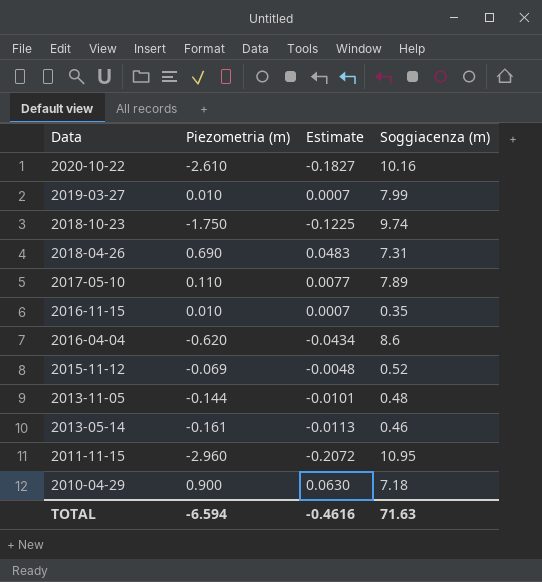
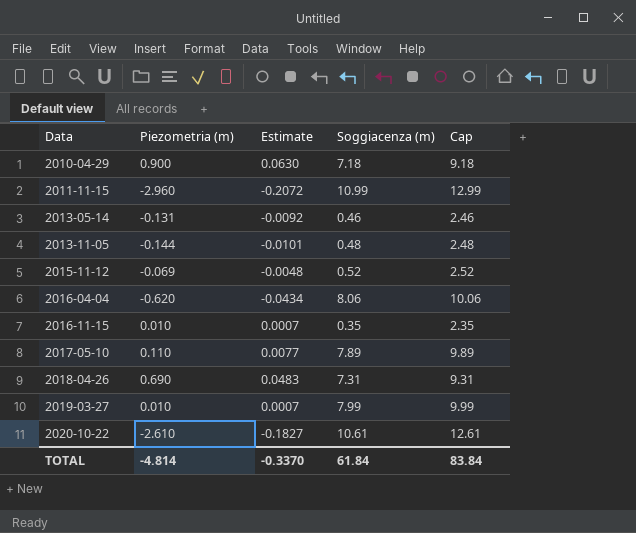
row order: Data descending -> Data ascending
column Cap | formula: none -> [Soggiacenza (m)] + 2
row 2018-10-23: -1.750 | -0.1225 | 9.74 -> none
2011-11-15 | Soggiacenza (m): 10.95 -> 10.99
2013-05-14 | Piezometria (m): -0.161 -> -0.131
2013-05-14 | Estimate: -0.0113 -> -0.0092
2016-04-04 | Soggiacenza (m): 8.6 -> 8.06
2020-10-22 | Soggiacenza (m): 10.16 -> 10.61
TOTAL | Piezometria (m): -6.594 -> -4.814
TOTAL | Estimate: -0.4616 -> -0.3370
TOTAL | Soggiacenza (m): 71.63 -> 61.84

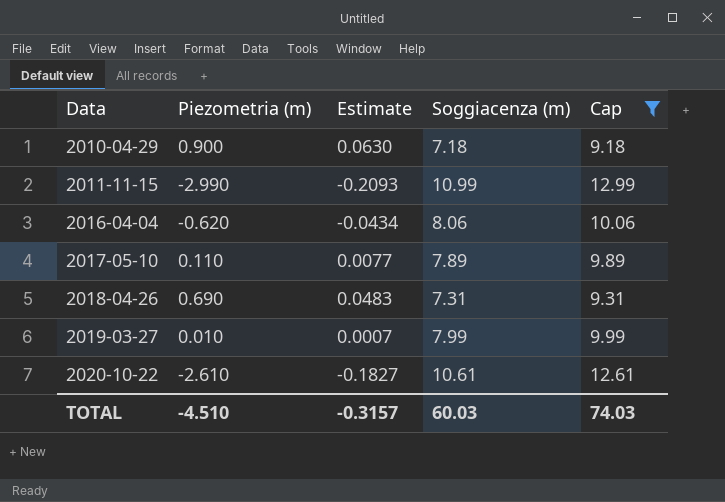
filter: none -> Cap >= 9.18
2011-11-15 | Piezometria (m): -2.960 -> -2.990
2011-11-15 | Estimate: -0.2072 -> -0.2093
TOTAL | Piezometria (m): -4.814 -> -4.510
TOTAL | Estimate: -0.3370 -> -0.3157
TOTAL | Soggiacenza (m): 61.84 -> 60.03
TOTAL | Cap: 83.84 -> 74.03

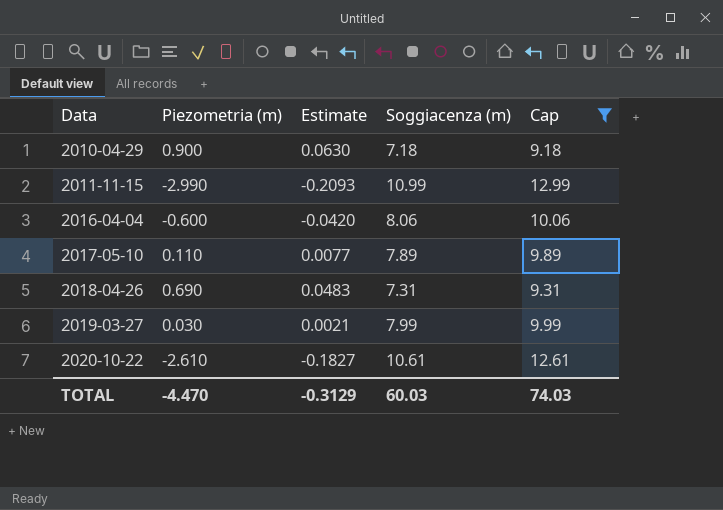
2016-04-04 | Piezometria (m): -0.620 -> -0.600
2016-04-04 | Estimate: -0.0434 -> -0.0420
2019-03-27 | Piezometria (m): 0.010 -> 0.030
2019-03-27 | Estimate: 0.0007 -> 0.0021
TOTAL | Piezometria (m): -4.510 -> -4.470
TOTAL | Estimate: -0.3157 -> -0.3129

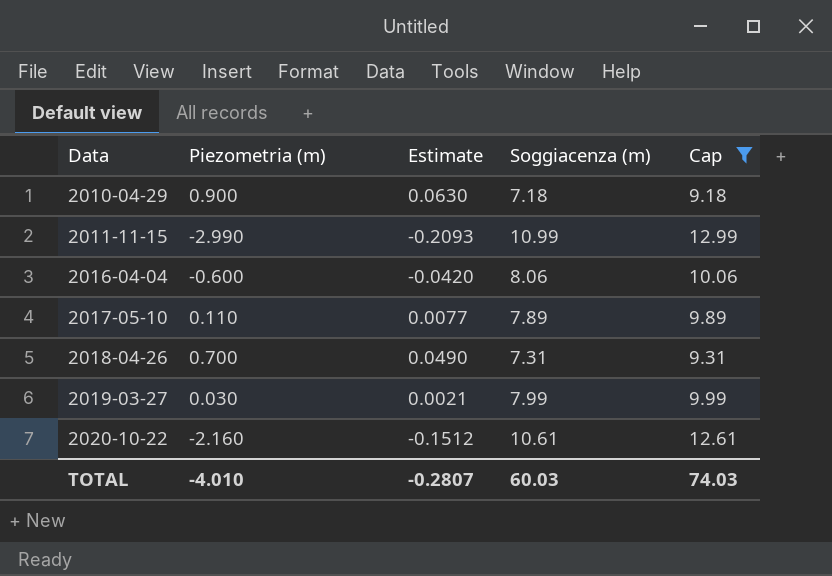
2018-04-26 | Piezometria (m): 0.690 -> 0.700
2018-04-26 | Estimate: 0.0483 -> 0.0490
2020-10-22 | Piezometria (m): -2.610 -> -2.160
2020-10-22 | Estimate: -0.1827 -> -0.1512
TOTAL | Piezometria (m): -4.470 -> -4.010
TOTAL | Estimate: -0.3129 -> -0.2807

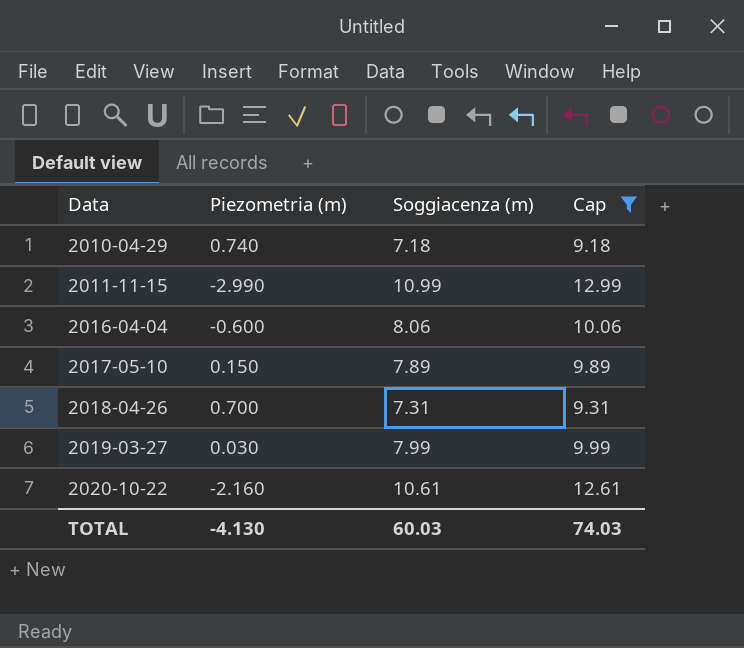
column Estimate | formula: [Piezometria (m)] * 0.07 -> none
2010-04-29 | Piezometria (m): 0.900 -> 0.740
2017-05-10 | Piezometria (m): 0.110 -> 0.150
TOTAL | Piezometria (m): -4.010 -> -4.130

